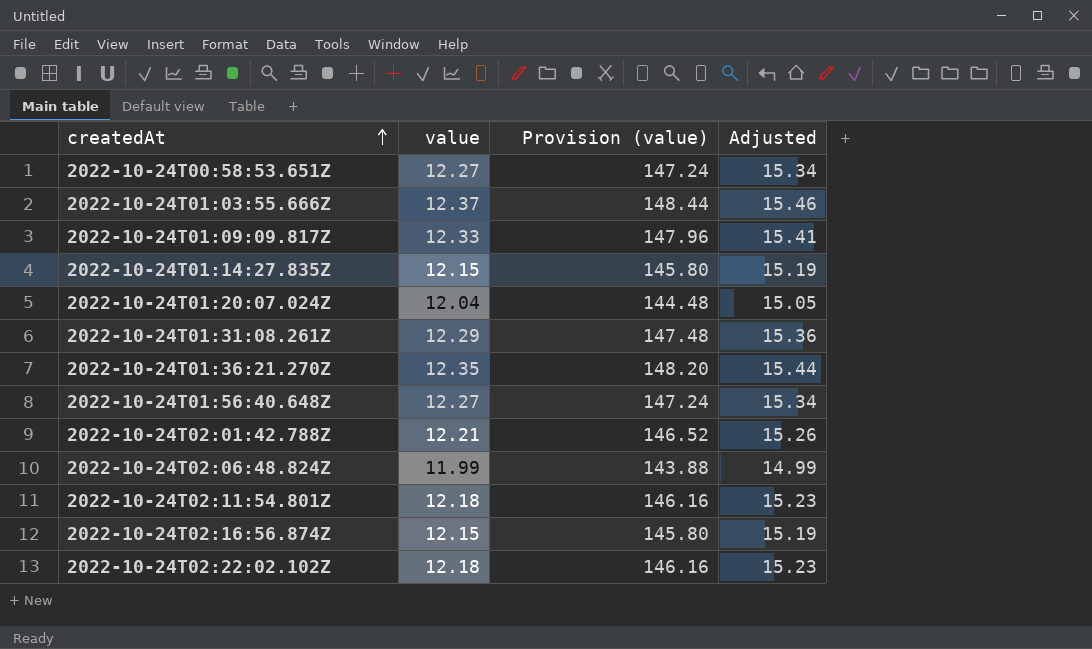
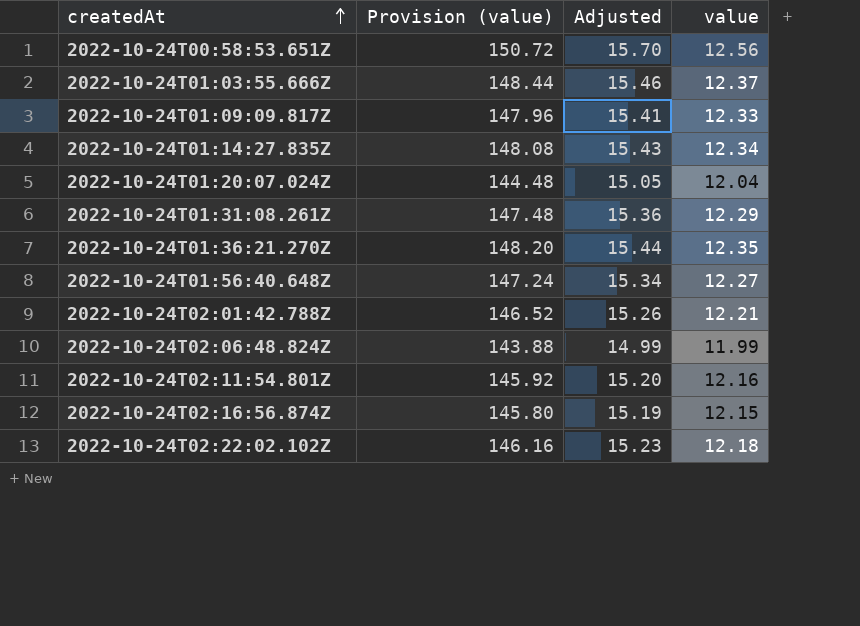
column value | position: 2 -> 4
2022-10-24T00:58:53.651Z | Provision (value): 147.24 -> 150.72
2022-10-24T00:58:53.651Z | Adjusted: 15.34 -> 15.70
2022-10-24T00:58:53.651Z | value: 12.27 -> 12.56
2022-10-24T01:14:27.835Z | Provision (value): 145.80 -> 148.08
2022-10-24T01:14:27.835Z | Adjusted: 15.19 -> 15.43
2022-10-24T01:14:27.835Z | value: 12.15 -> 12.34
2022-10-24T02:11:54.801Z | Provision (value): 146.16 -> 145.92
2022-10-24T02:11:54.801Z | Adjusted: 15.23 -> 15.20
2022-10-24T02:11:54.801Z | value: 12.18 -> 12.16

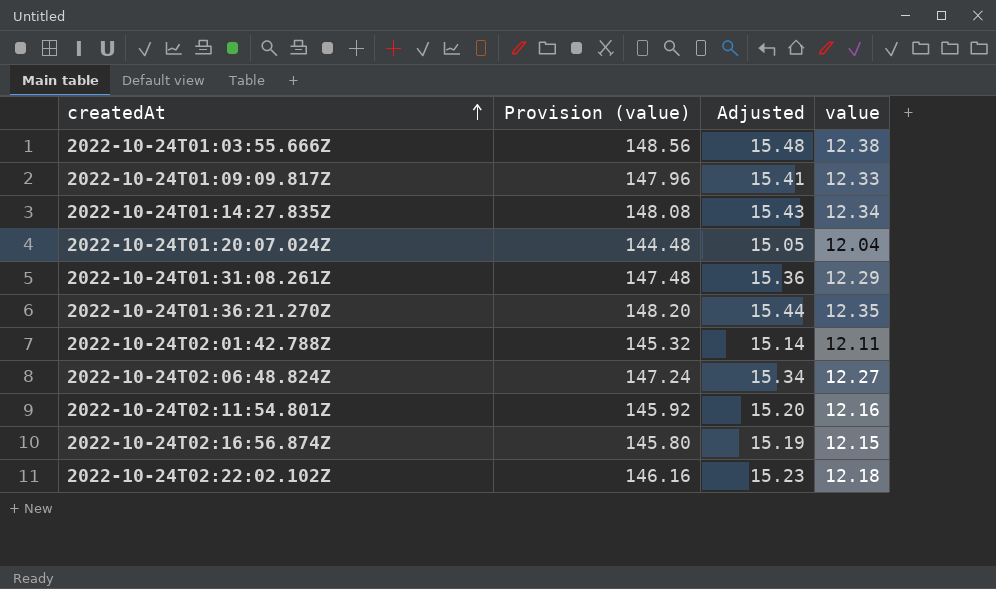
row 2022-10-24T00:58:53.651Z: 150.72 | 15.70 | 12.56 -> none
row 2022-10-24T01:56:40.648Z: 147.24 | 15.34 | 12.27 -> none
2022-10-24T01:03:55.666Z | Provision (value): 148.44 -> 148.56
2022-10-24T01:03:55.666Z | Adjusted: 15.46 -> 15.48
2022-10-24T01:03:55.666Z | value: 12.37 -> 12.38
2022-10-24T02:01:42.788Z | Provision (value): 146.52 -> 145.32
2022-10-24T02:01:42.788Z | Adjusted: 15.26 -> 15.14
2022-10-24T02:01:42.788Z | value: 12.21 -> 12.11
2022-10-24T02:06:48.824Z | Provision (value): 143.88 -> 147.24
2022-10-24T02:06:48.824Z | Adjusted: 14.99 -> 15.34
2022-10-24T02:06:48.824Z | value: 11.99 -> 12.27

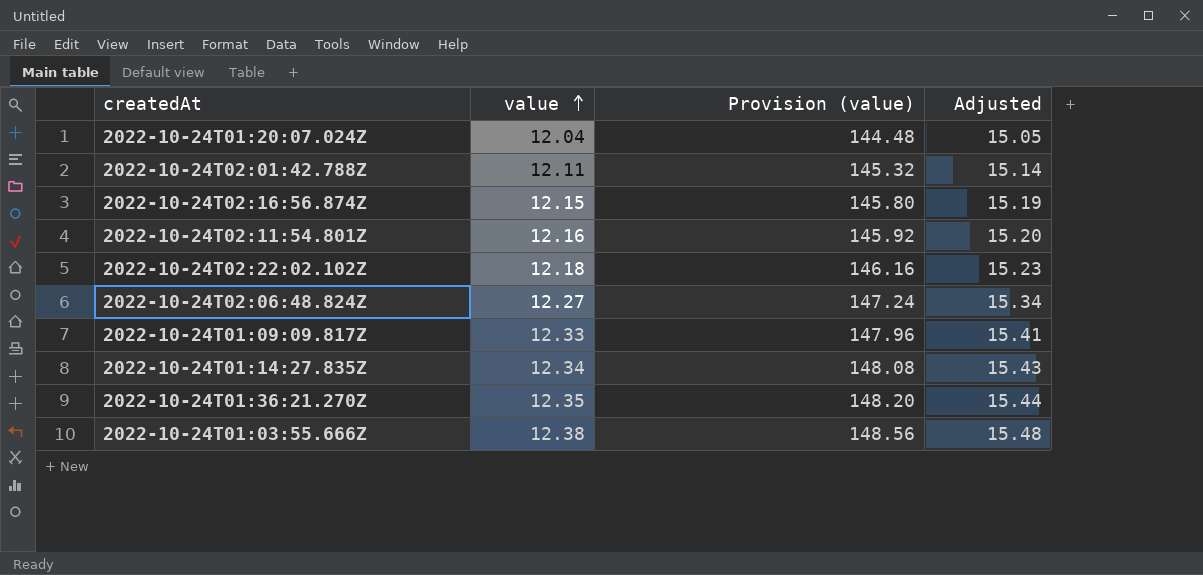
row order: createdAt ascending -> value ascending
column value | position: 4 -> 2
row 2022-10-24T01:31:08.261Z: 147.48 | 15.36 | 12.29 -> none

